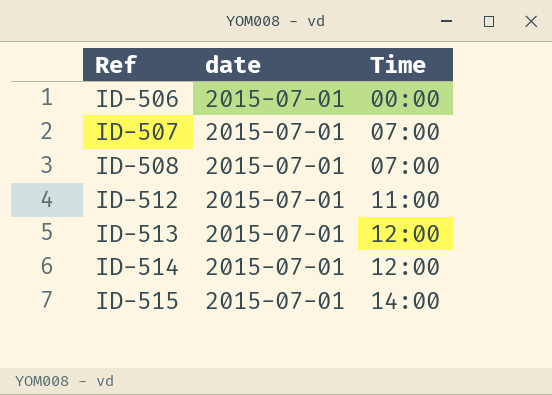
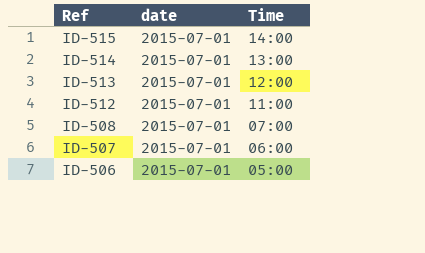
row order: Ref ascending -> Ref descending
ID-514 | Time: 12:00 -> 13:00
ID-507 | Time: 07:00 -> 06:00
ID-506 | Time: 00:00 -> 05:00

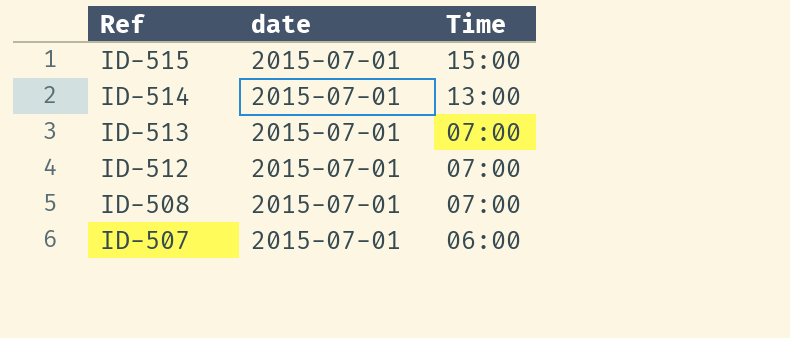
row ID-506: 2015-07-01 | 05:00 -> none
ID-515 | Time: 14:00 -> 15:00
ID-513 | Time: 12:00 -> 07:00
ID-512 | Time: 11:00 -> 07:00

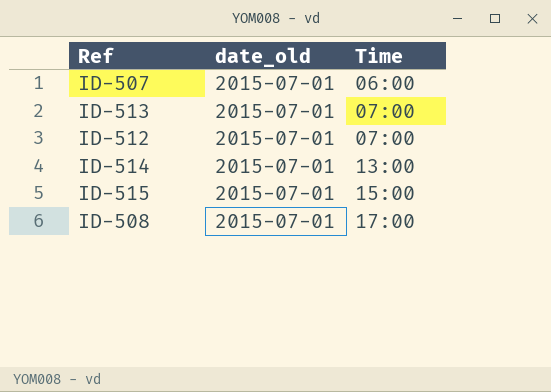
row order: Ref descending -> Time ascending
column name: date -> date_old
ID-508 | Time: 07:00 -> 17:00

